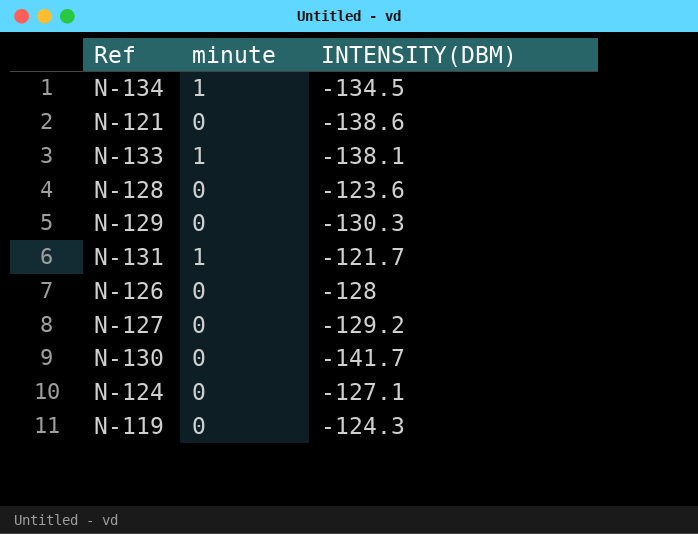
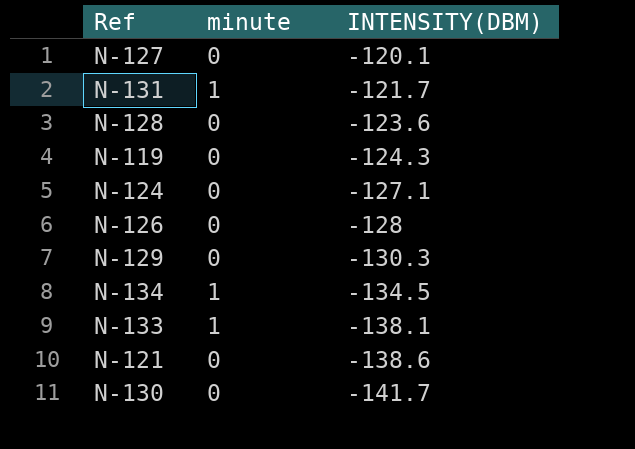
row order: none -> INTENSITY(DBM) descending
N-127 | INTENSITY(DBM): -129.2 -> -120.1

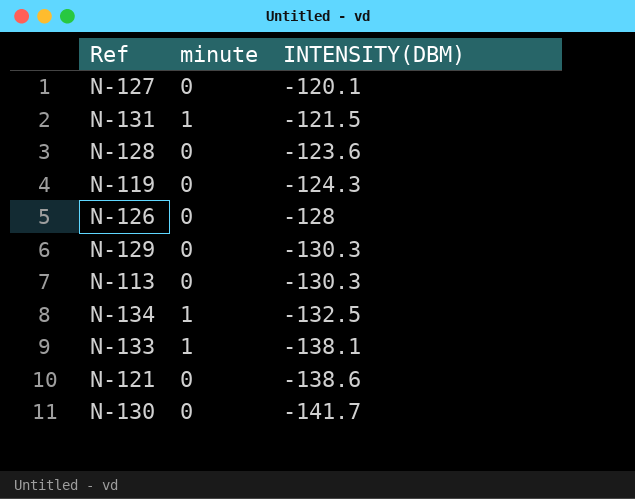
row N-124: 0 | -127.1 -> none
N-131 | INTENSITY(DBM): -121.7 -> -121.5
row N-113: none -> 0 | -130.3
N-134 | INTENSITY(DBM): -134.5 -> -132.5

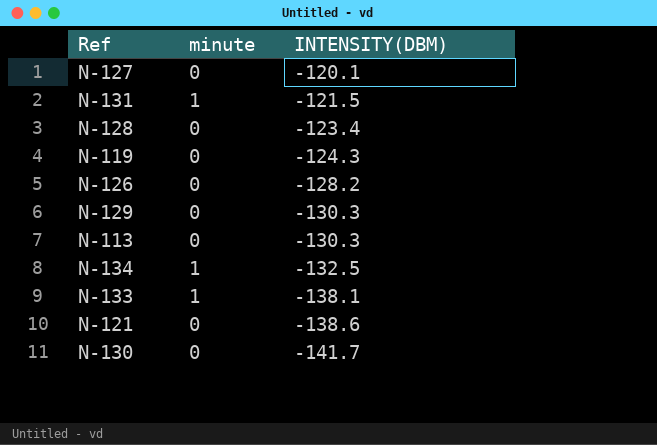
N-128 | INTENSITY(DBM): -123.6 -> -123.4
N-126 | INTENSITY(DBM): -128 -> -128.2

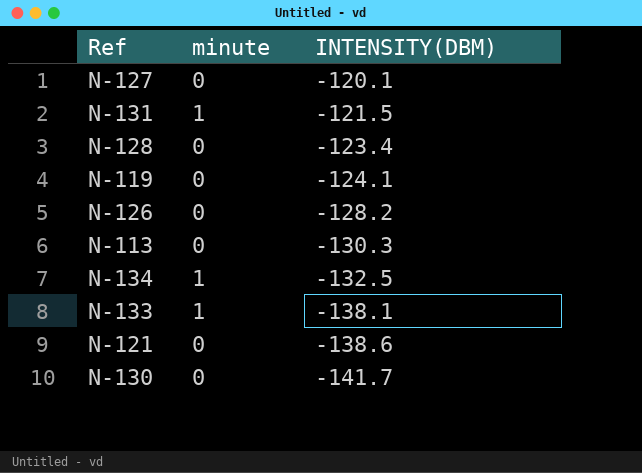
row N-129: 0 | -130.3 -> none
N-119 | INTENSITY(DBM): -124.3 -> -124.1

